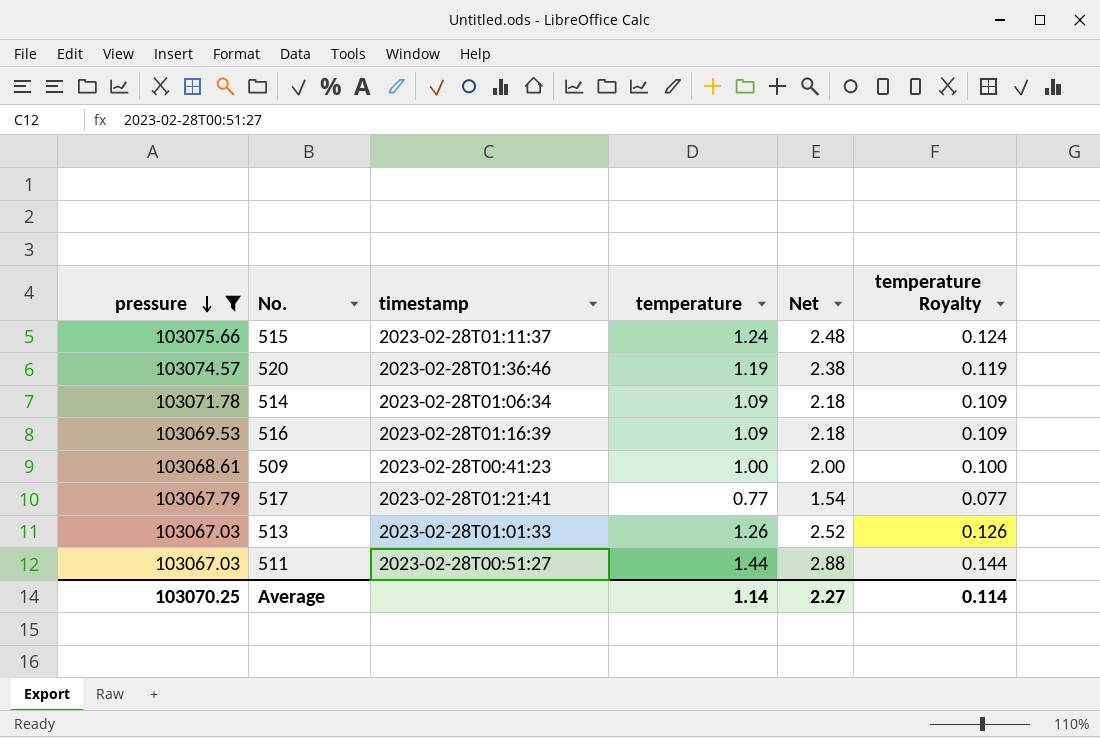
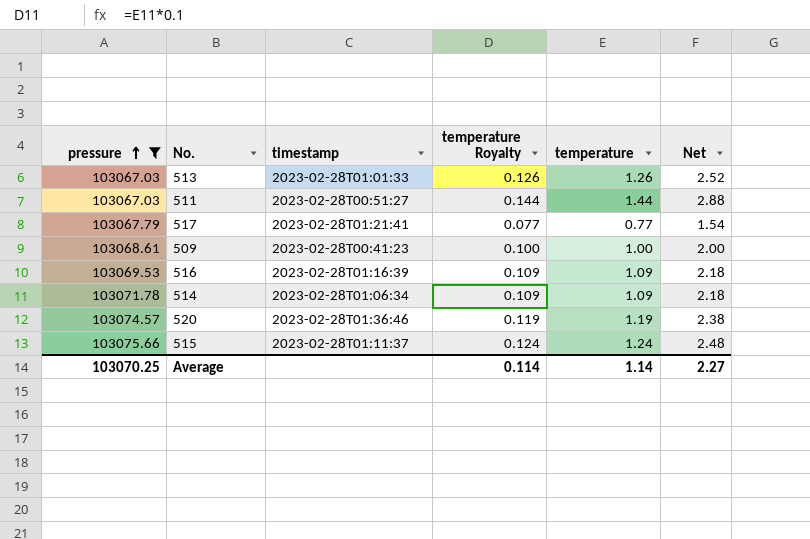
row order: pressure descending -> pressure ascending
column temperature Royalty | position: 6 -> 4

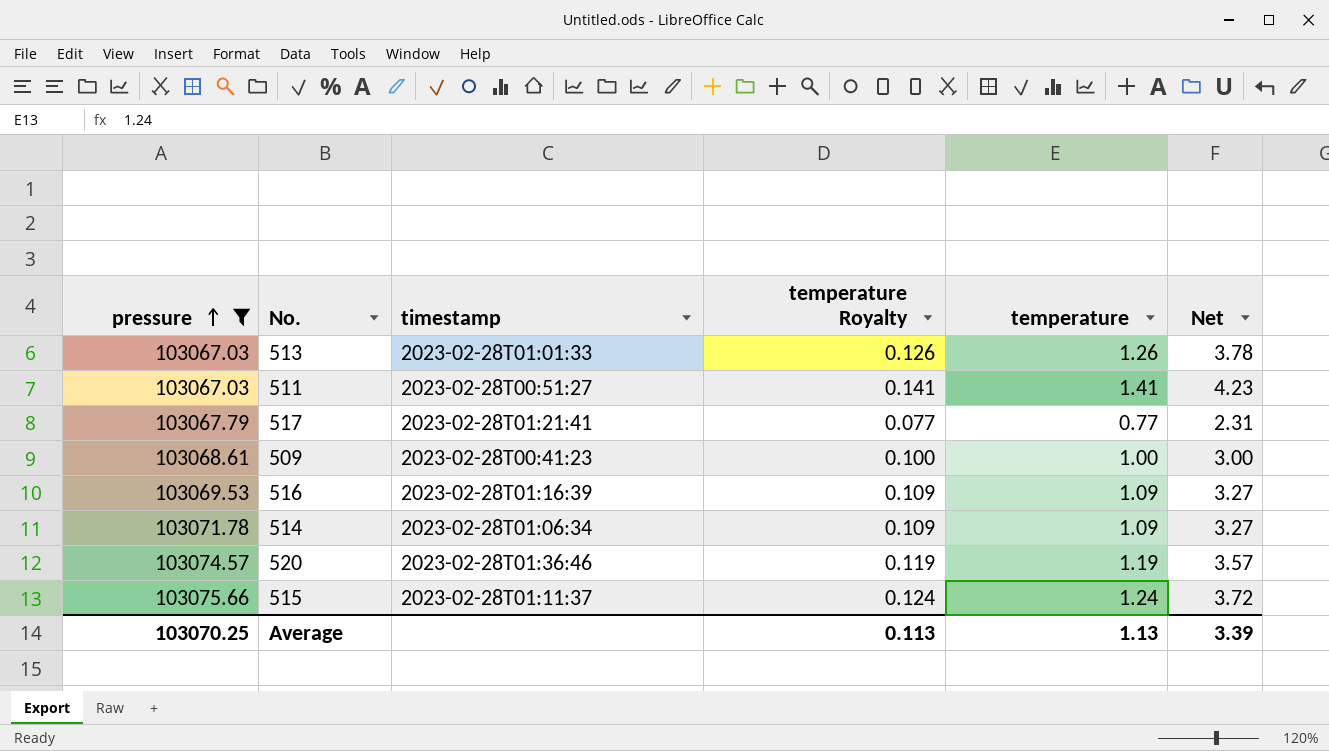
column Net | formula: [temperature] * 2 -> [temperature] * 3
511 | temperature Royalty: 0.144 -> 0.141
511 | temperature: 1.44 -> 1.41
Average | temperature Royalty: 0.114 -> 0.113
Average | temperature: 1.14 -> 1.13
Average | Net: 2.27 -> 3.39

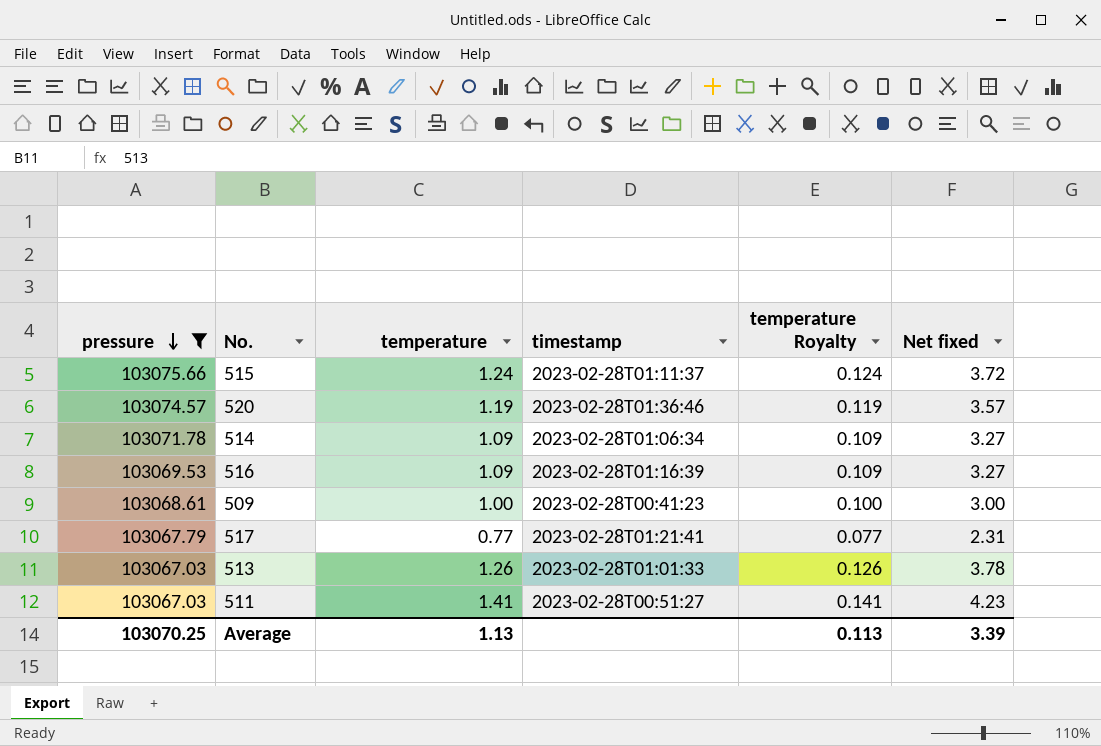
row order: pressure ascending -> pressure descending
column temperature | position: 5 -> 3
column name: Net -> Net fixed

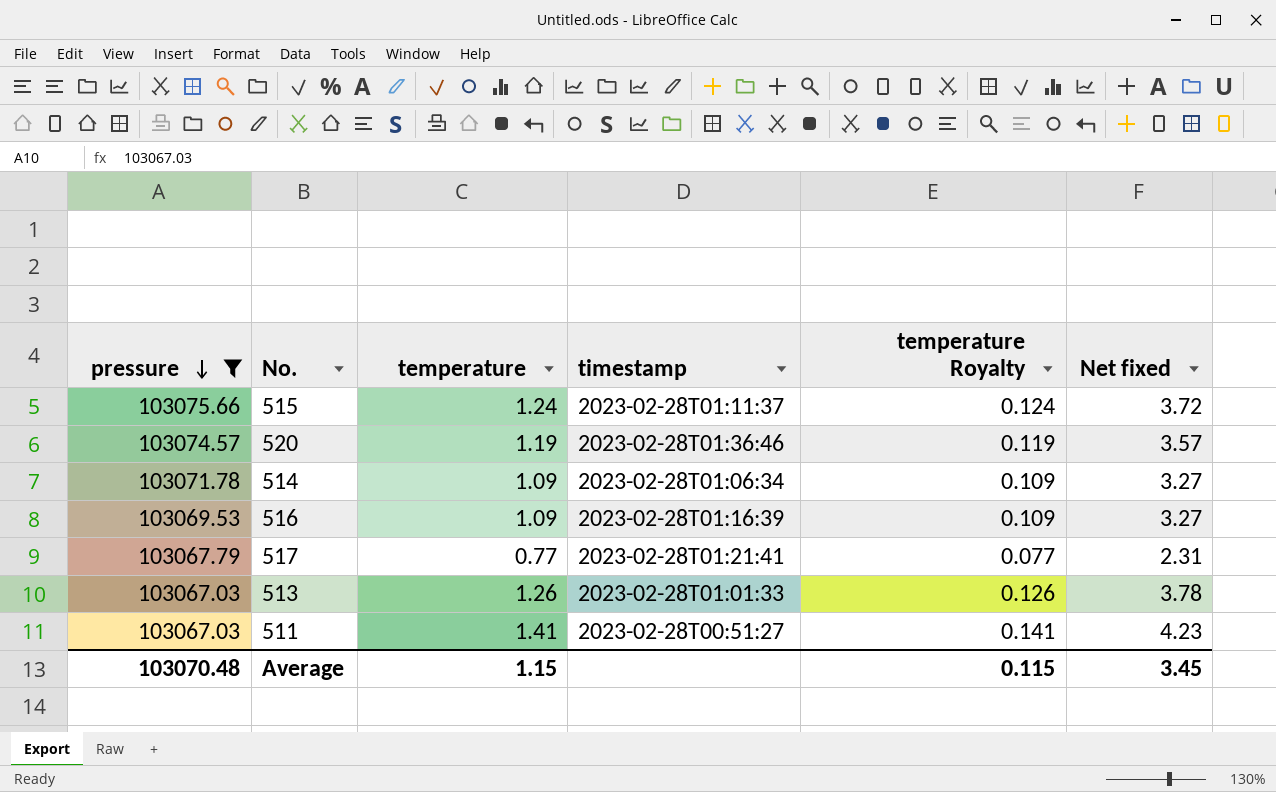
row 509: 103068.61 | 1.00 | 2023-02-28T00:41:23 | 0.100 | 3.00 -> none
Average | pressure: 103070.25 -> 103070.48
Average | temperature: 1.13 -> 1.15
Average | temperature Royalty: 0.113 -> 0.115
Average | Net fixed: 3.39 -> 3.45

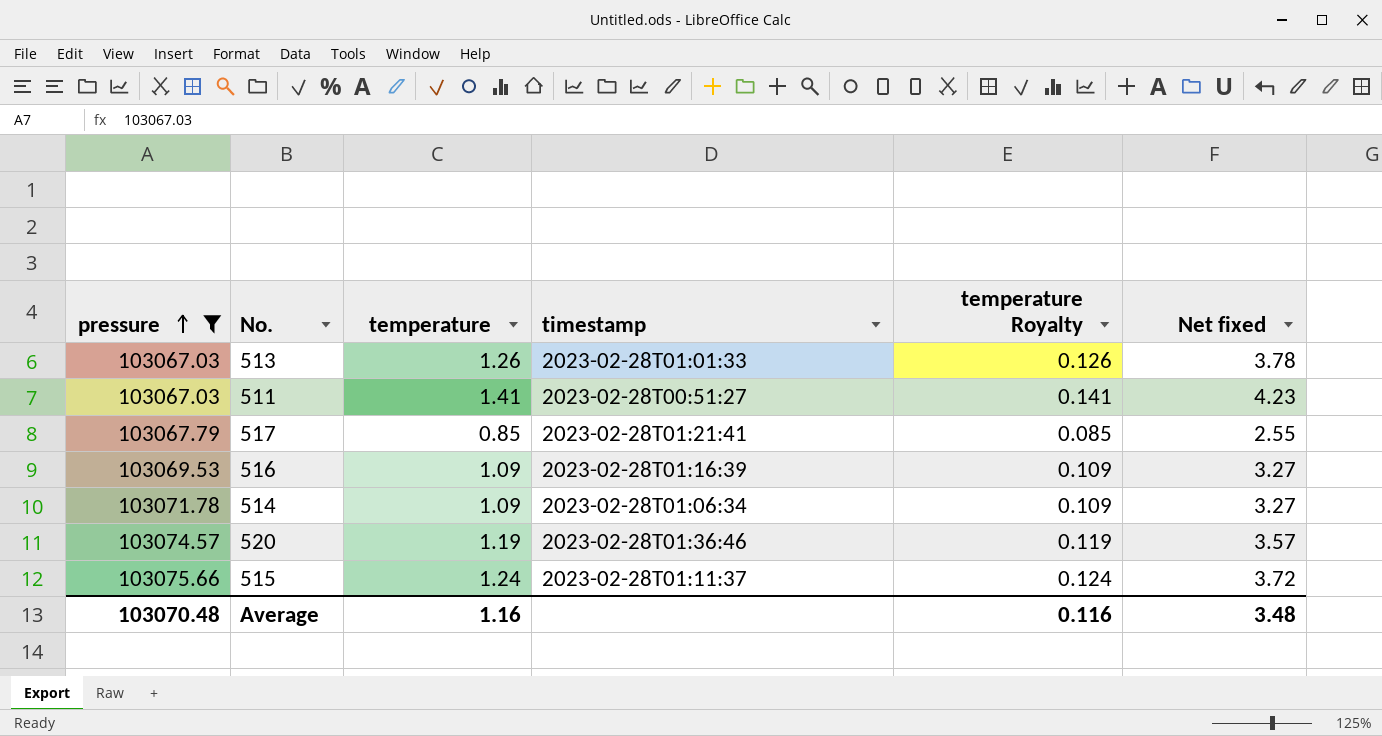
row order: pressure descending -> pressure ascending
517 | temperature: 0.77 -> 0.85
517 | temperature Royalty: 0.077 -> 0.085
517 | Net fixed: 2.31 -> 2.55
Average | temperature: 1.15 -> 1.16
Average | temperature Royalty: 0.115 -> 0.116
Average | Net fixed: 3.45 -> 3.48

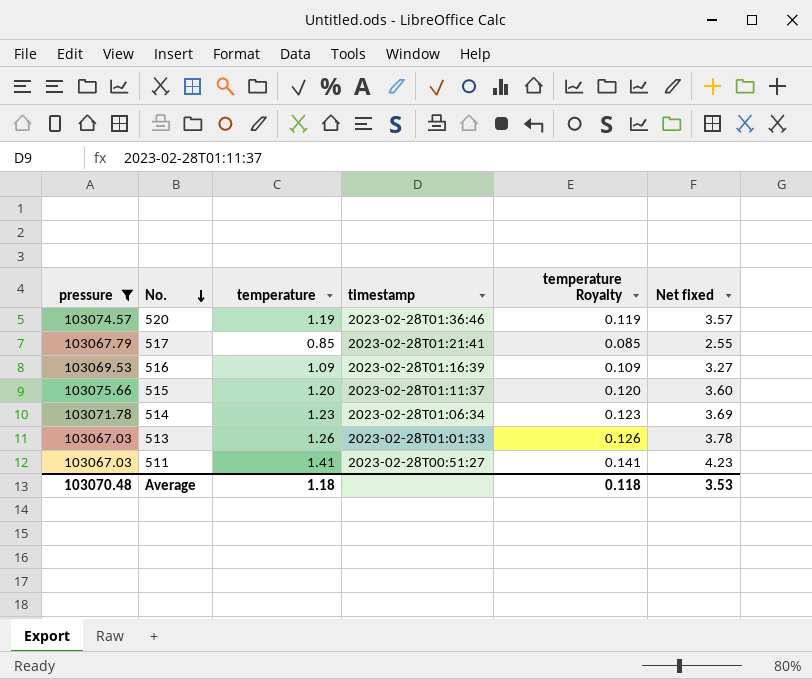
row order: pressure ascending -> No. descending
515 | temperature: 1.24 -> 1.20
515 | temperature Royalty: 0.124 -> 0.120
515 | Net fixed: 3.72 -> 3.60
514 | temperature: 1.09 -> 1.23
514 | temperature Royalty: 0.109 -> 0.123
514 | Net fixed: 3.27 -> 3.69
Average | temperature: 1.16 -> 1.18
Average | temperature Royalty: 0.116 -> 0.118
Average | Net fixed: 3.48 -> 3.53

